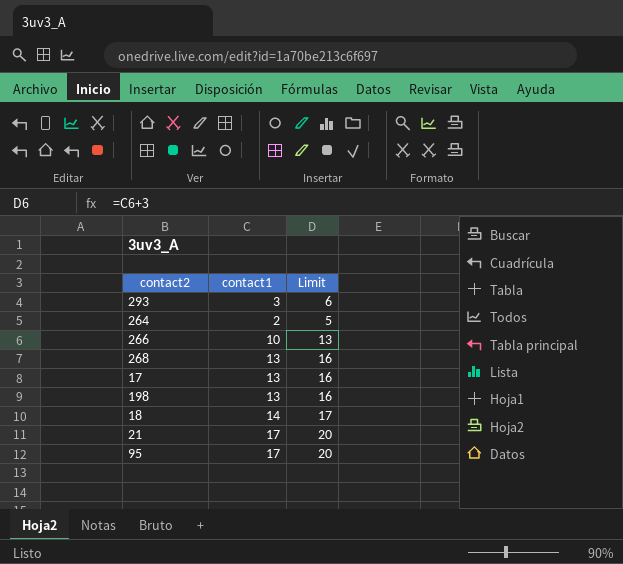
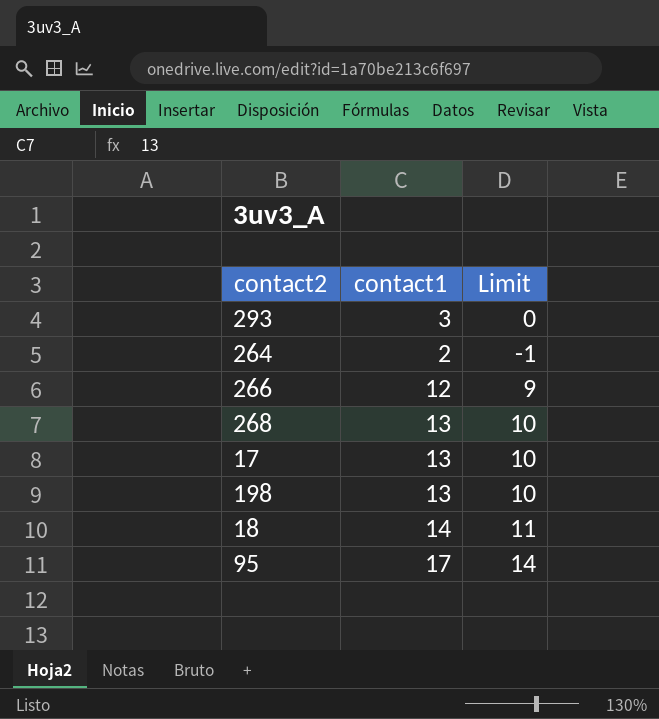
column Limit | formula: [contact1] + 3 -> [contact1] - 3
row 21: 17 | 20 -> none
266 | contact1: 10 -> 12

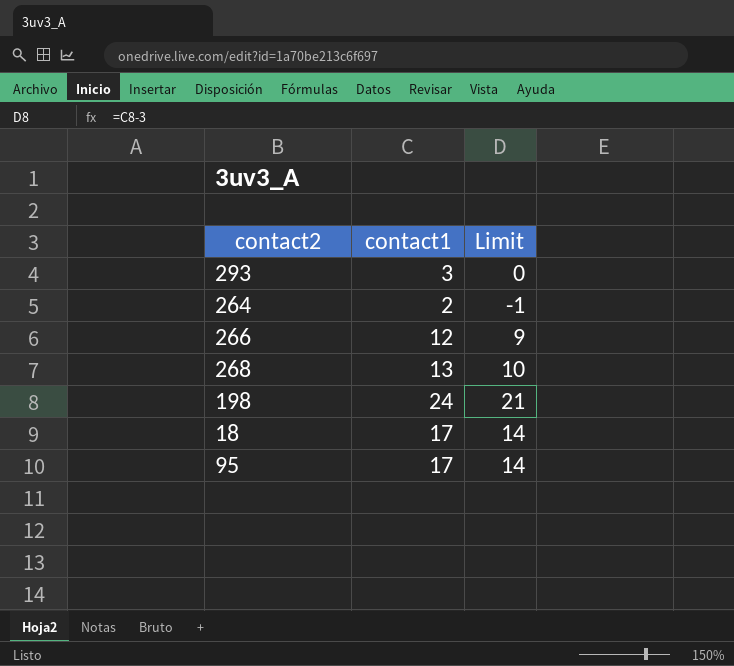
row 17: 13 | 10 -> none
198 | contact1: 13 -> 24
198 | Limit: 10 -> 21
18 | contact1: 14 -> 17
18 | Limit: 11 -> 14

